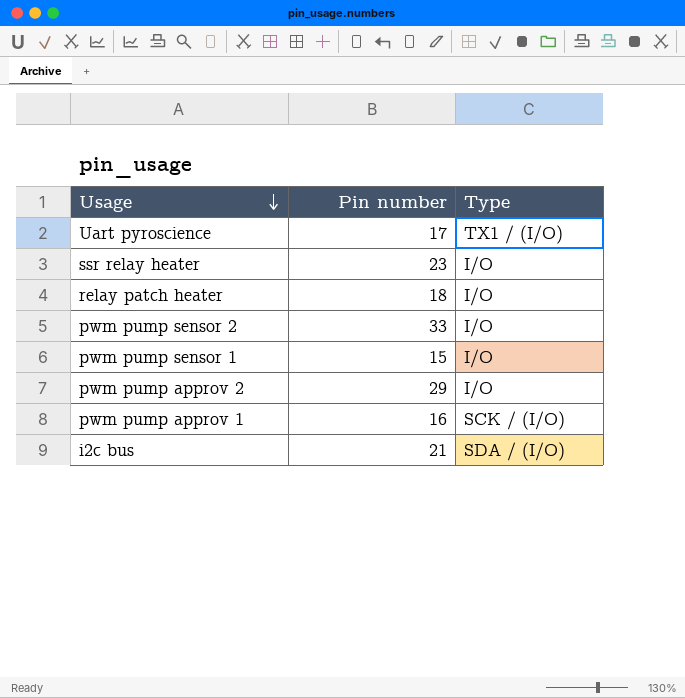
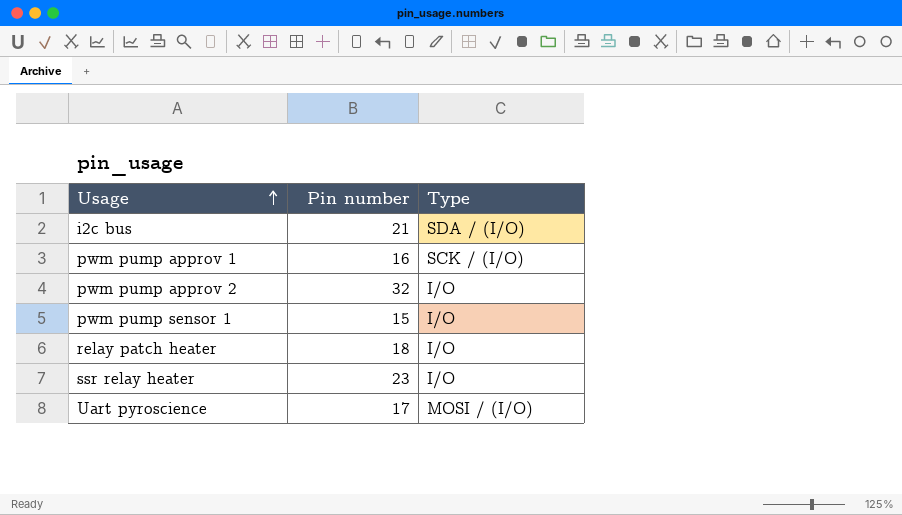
row order: Usage descending -> Usage ascending
row pwm pump sensor 2: 33 | I/O -> none
pwm pump approv 2 | Pin number: 29 -> 32
Uart pyroscience | Type: TX1 / (I/O) -> MOSI / (I/O)

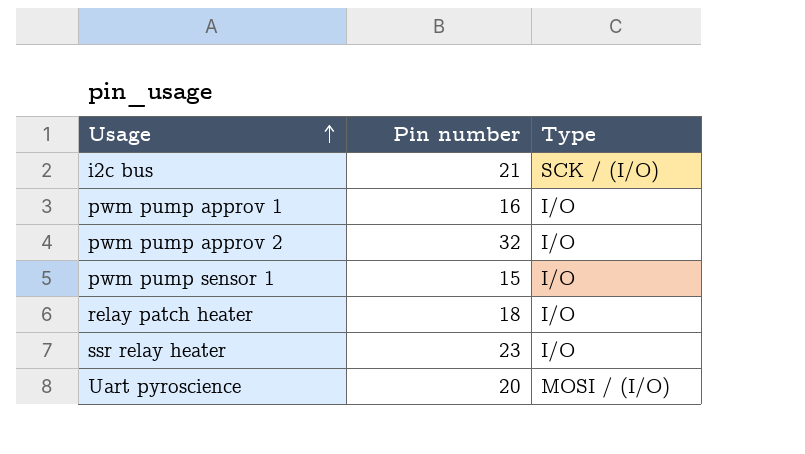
i2c bus | Type: SDA / (I/O) -> SCK / (I/O)
pwm pump approv 1 | Type: SCK / (I/O) -> I/O
Uart pyroscience | Pin number: 17 -> 20

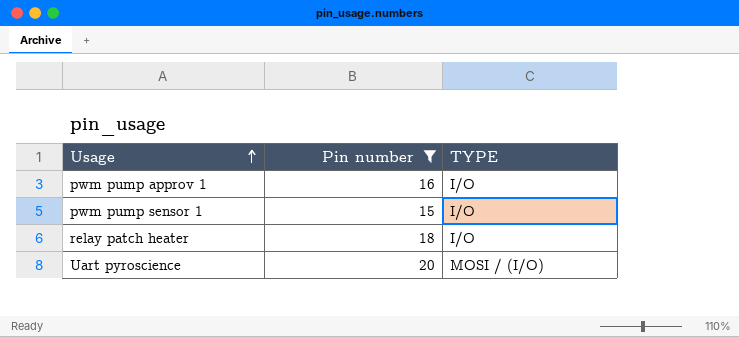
filter: none -> Pin number <= 20
column name: Type -> TYPE

